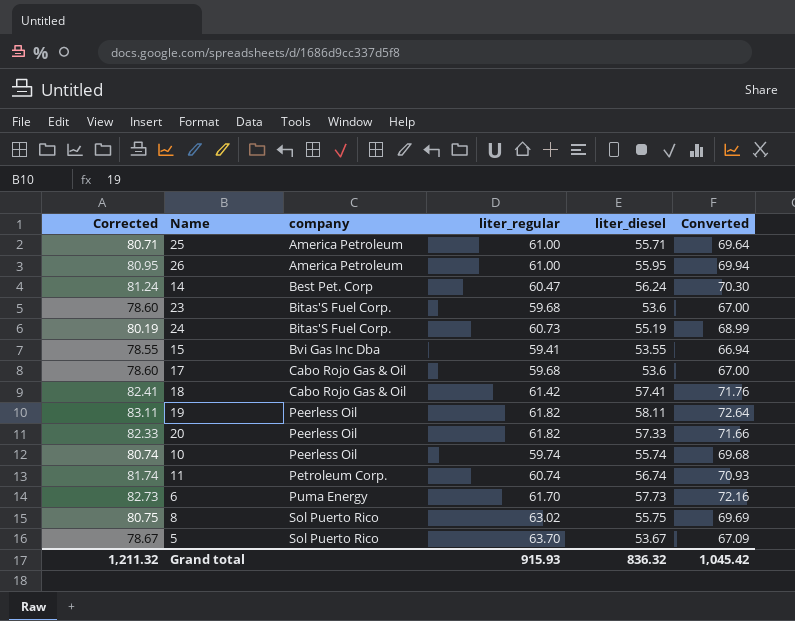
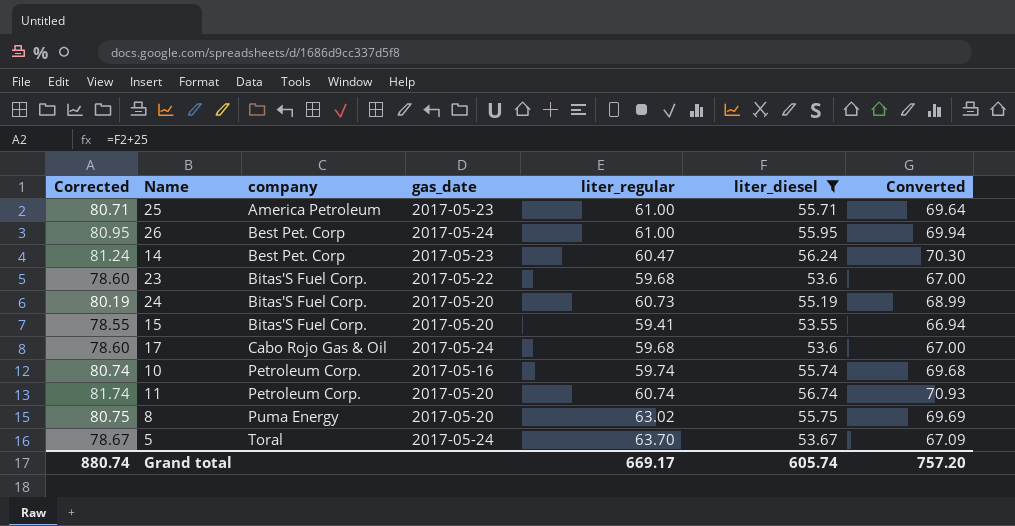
filter: none -> liter_diesel <= 56.74
column gas_date | position: none -> 4
26 | company: America Petroleum -> Best Pet. Corp
15 | company: Bvi Gas Inc Dba -> Bitas'S Fuel Corp.
10 | company: Peerless Oil -> Petroleum Corp.
8 | company: Sol Puerto Rico -> Puma Energy
5 | company: Sol Puerto Rico -> Toral
Grand total | Corrected: 1,211.32 -> 880.74
Grand total | liter_regular: 915.93 -> 669.17
Grand total | liter_diesel: 836.32 -> 605.74
Grand total | Converted: 1,045.42 -> 757.20

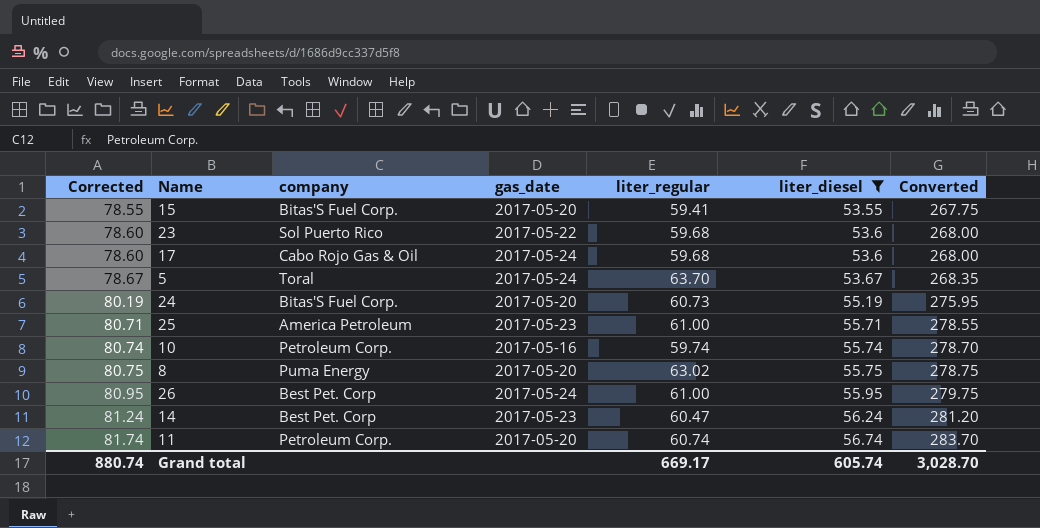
row order: company ascending -> Corrected ascending
column Converted | formula: [liter_diesel] * 1.25 -> [liter_diesel] * 5
23 | company: Bitas'S Fuel Corp. -> Sol Puerto Rico
Grand total | Converted: 757.20 -> 3,028.70

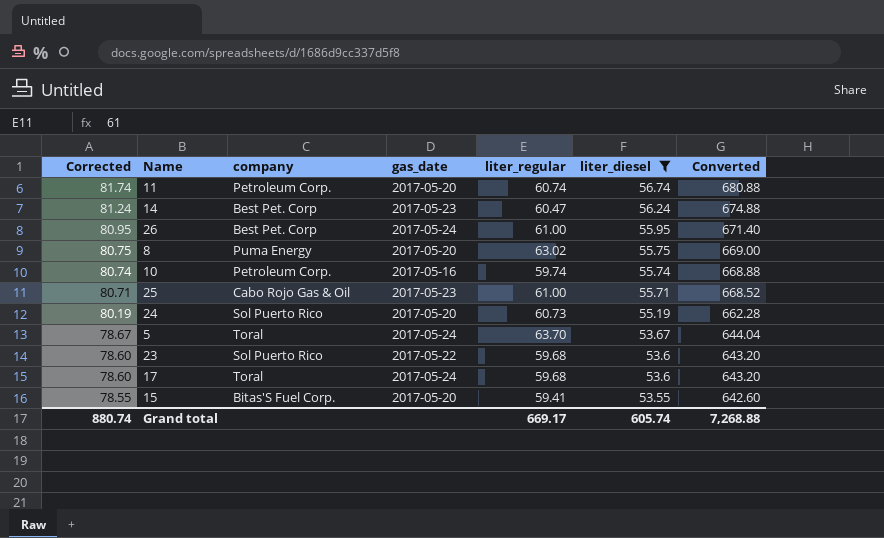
row order: Corrected ascending -> Corrected descending
column Converted | formula: [liter_diesel] * 5 -> [liter_diesel] * 12
25 | company: America Petroleum -> Cabo Rojo Gas & Oil
24 | company: Bitas'S Fuel Corp. -> Sol Puerto Rico
17 | company: Cabo Rojo Gas & Oil -> Toral
Grand total | Converted: 3,028.70 -> 7,268.88

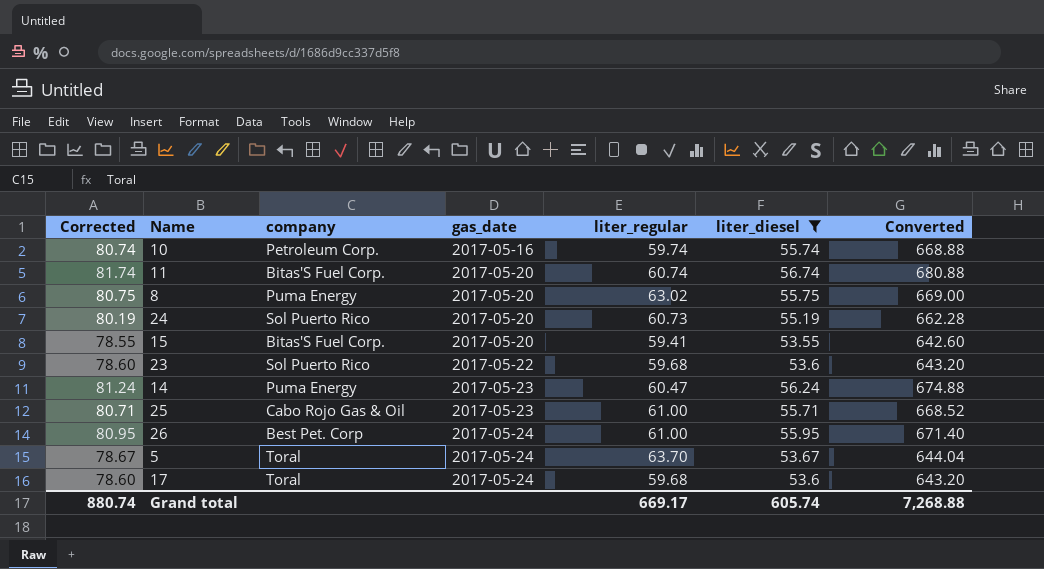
row order: Corrected descending -> gas_date ascending
11 | company: Petroleum Corp. -> Bitas'S Fuel Corp.
14 | company: Best Pet. Corp -> Puma Energy

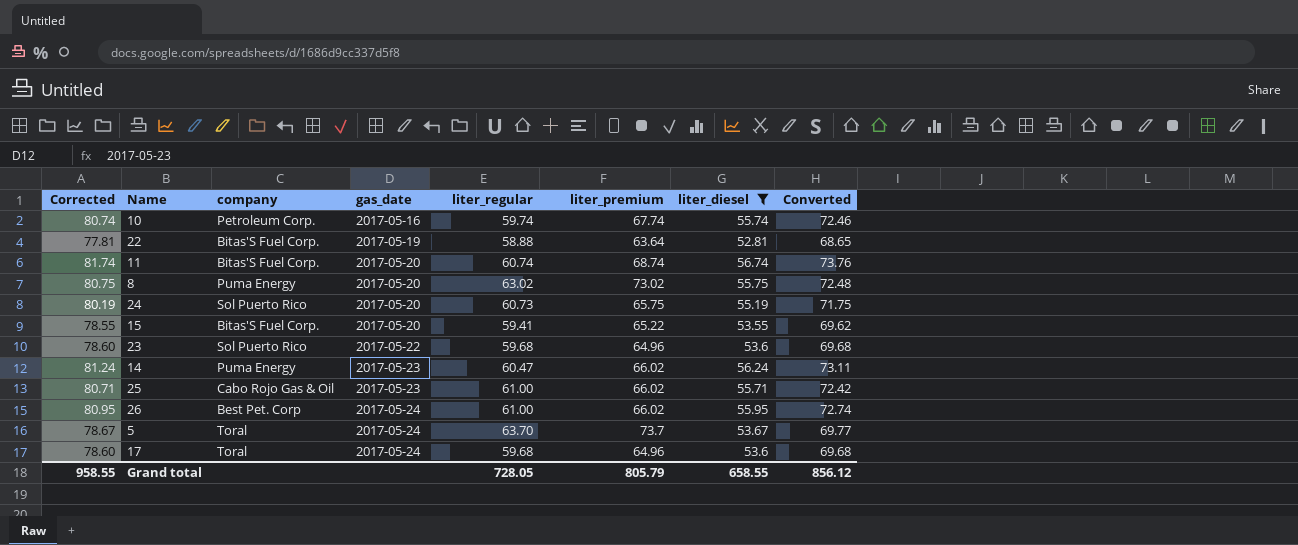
column liter_premium | position: none -> 6
column Converted | formula: [liter_diesel] * 12 -> [liter_diesel] * 1.3
row 22: none -> 77.81 | Bitas'S Fuel Corp. | 2017-05-19 | 58.88 | 63.64 | 52.81 | 68.65
Grand total | Corrected: 880.74 -> 958.55
Grand total | liter_regular: 669.17 -> 728.05
Grand total | liter_diesel: 605.74 -> 658.55
Grand total | Converted: 7,268.88 -> 856.12

